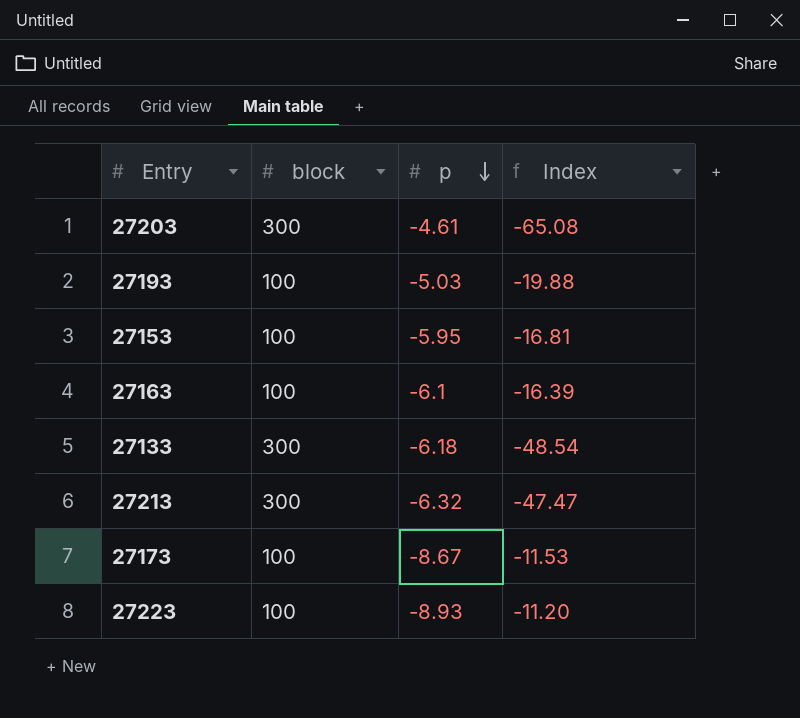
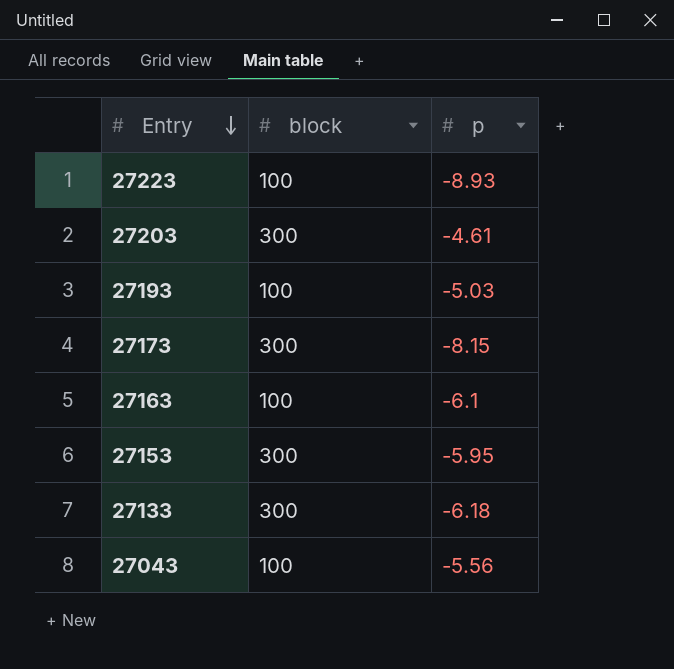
row order: p descending -> Entry descending
column Index | formula: [block] / [p] -> none
row 27213: 300 | -6.32 | -47.47 -> none
27173 | block: 100 -> 300
27173 | p: -8.67 -> -8.15
27153 | block: 100 -> 300
row 27043: none -> 100 | -5.56

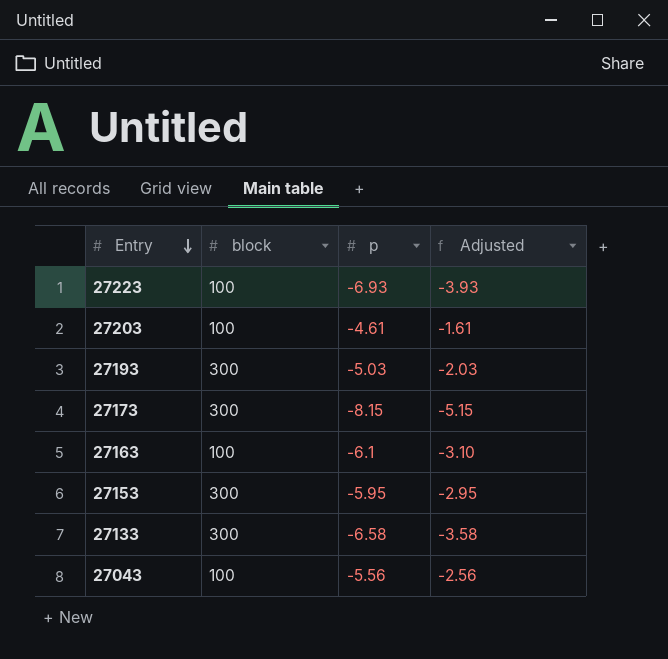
column Adjusted | formula: none -> [p] + 3
27223 | p: -8.93 -> -6.93
27203 | block: 300 -> 100
27193 | block: 100 -> 300
27133 | p: -6.18 -> -6.58

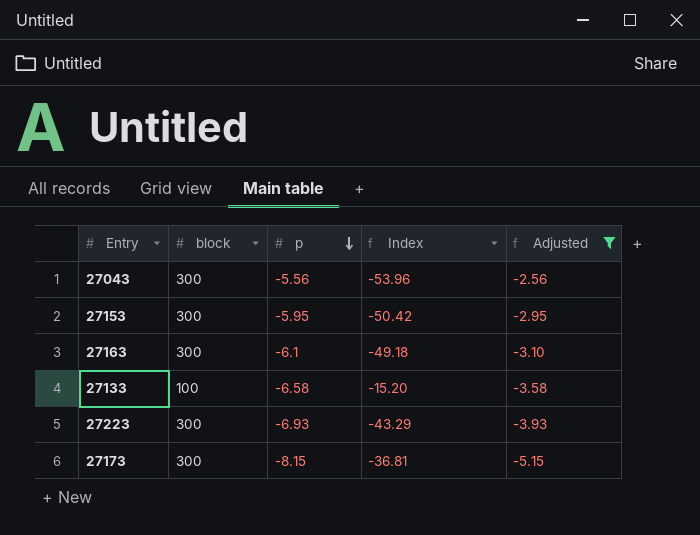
filter: none -> Adjusted <= -2.56
row order: Entry descending -> p descending
column Index | formula: none -> [block] / [p]
27043 | block: 100 -> 300
27163 | block: 100 -> 300
27133 | block: 300 -> 100
27223 | block: 100 -> 300

